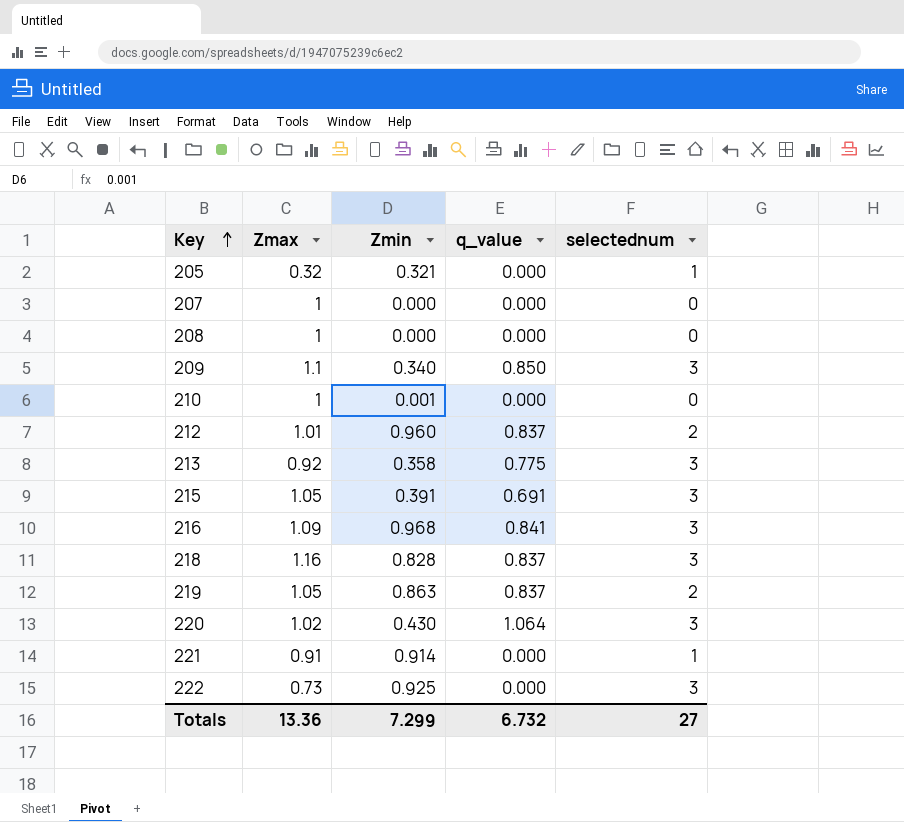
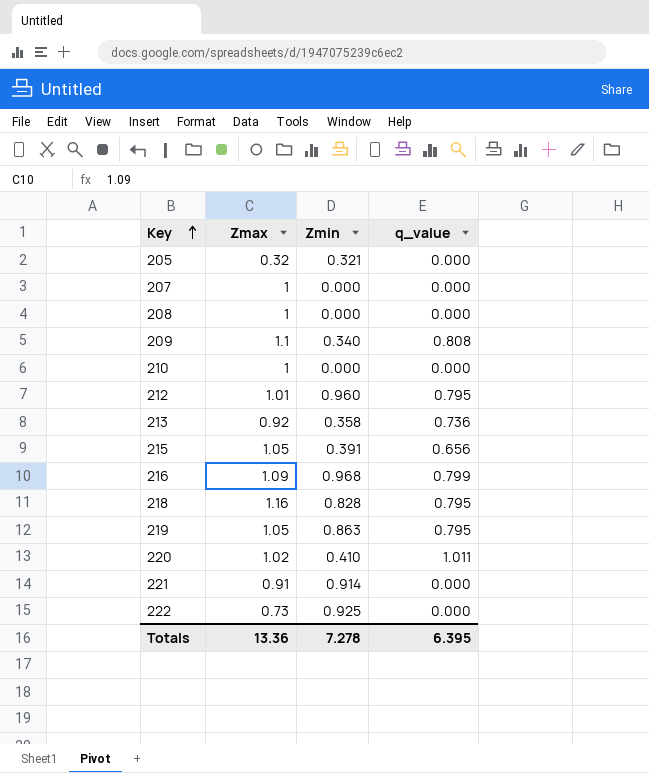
column selectednum | position: 5 -> none
209 | q_value: 0.850 -> 0.808
210 | Zmin: 0.001 -> 0.000
212 | q_value: 0.837 -> 0.795
213 | q_value: 0.775 -> 0.736
215 | q_value: 0.691 -> 0.656
216 | q_value: 0.841 -> 0.799
218 | q_value: 0.837 -> 0.795
219 | q_value: 0.837 -> 0.795
220 | Zmin: 0.430 -> 0.410
220 | q_value: 1.064 -> 1.011
Totals | Zmin: 7.299 -> 7.278
Totals | q_value: 6.732 -> 6.395

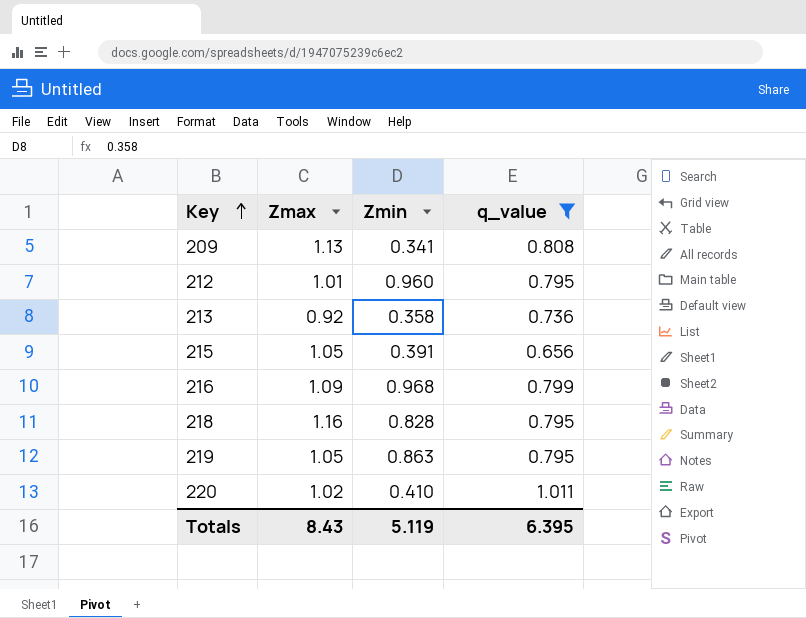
filter: none -> q_value != 0.000
209 | Zmax: 1.1 -> 1.13
209 | Zmin: 0.340 -> 0.341
Totals | Zmax: 13.36 -> 8.43
Totals | Zmin: 7.278 -> 5.119

